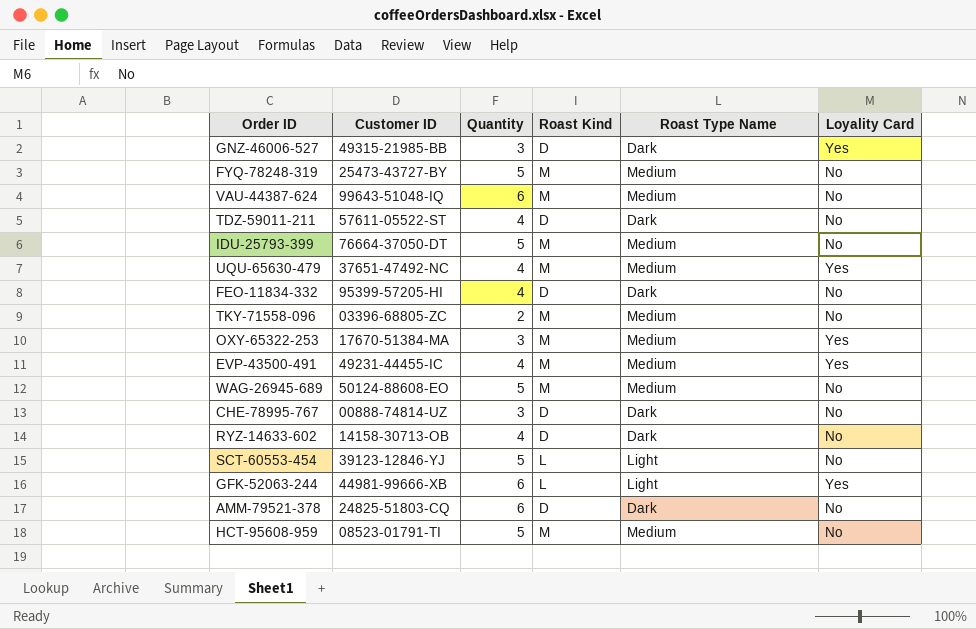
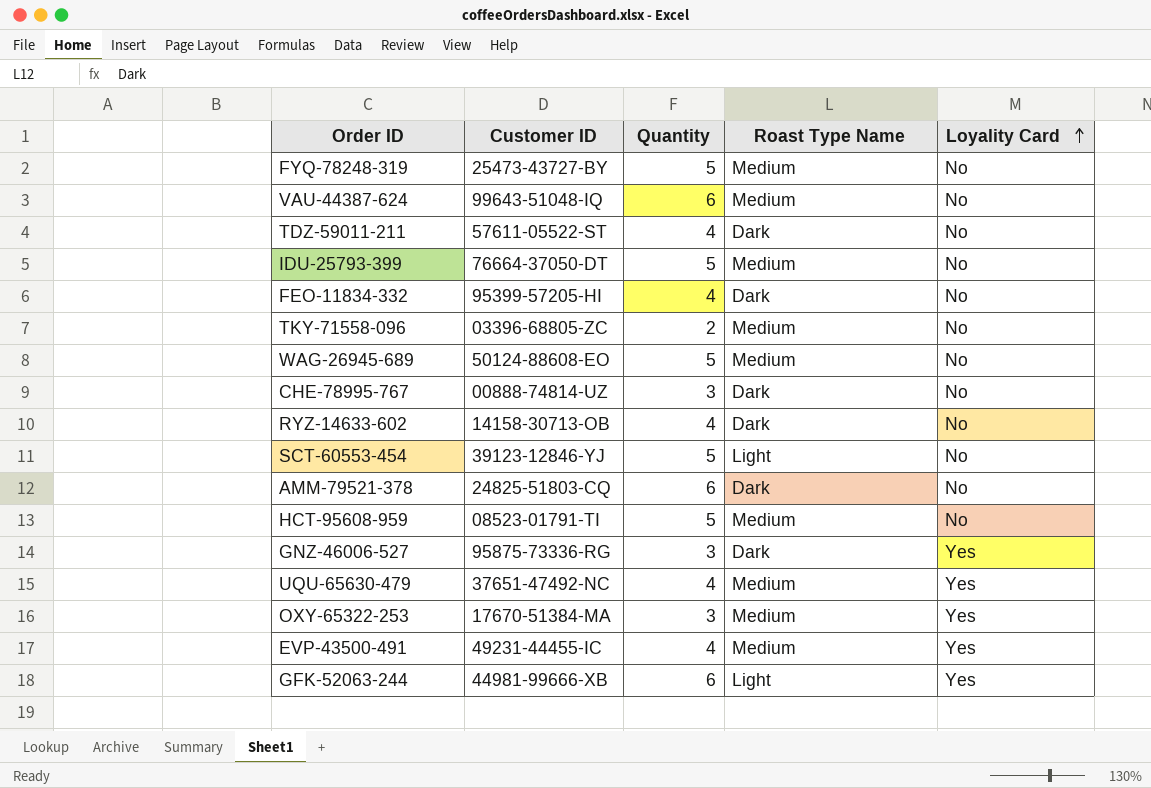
row order: none -> Loyality Card ascending
column Roast Kind | position: 4 -> none
GNZ-46006-527 | Customer ID: 49315-21985-BB -> 95875-73336-RG

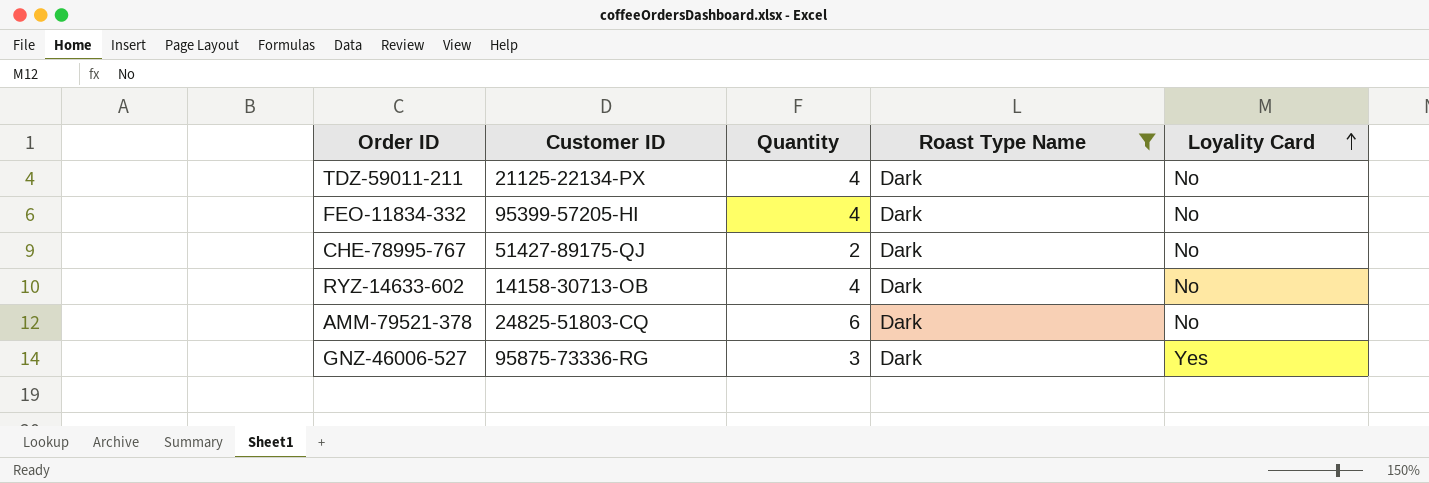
filter: none -> Roast Type Name = Dark
TDZ-59011-211 | Customer ID: 57611-05522-ST -> 21125-22134-PX
CHE-78995-767 | Customer ID: 00888-74814-UZ -> 51427-89175-QJ
CHE-78995-767 | Quantity: 3 -> 2

